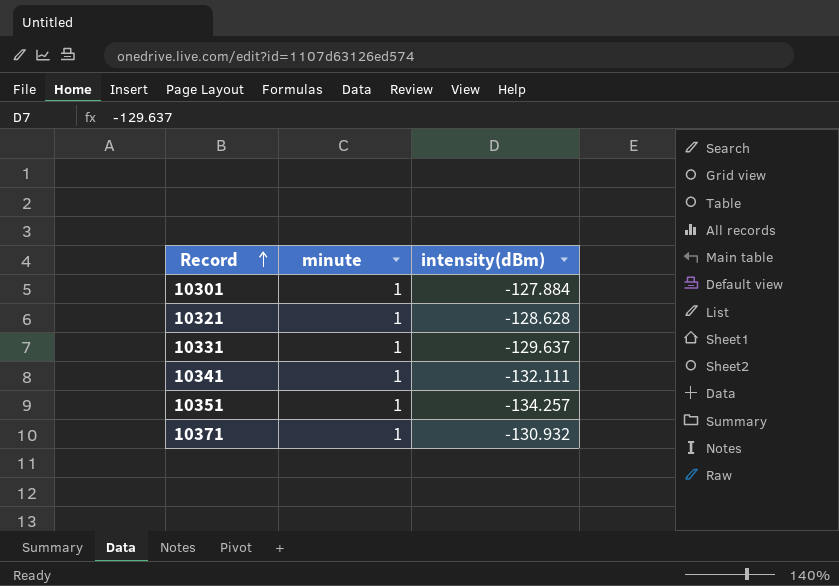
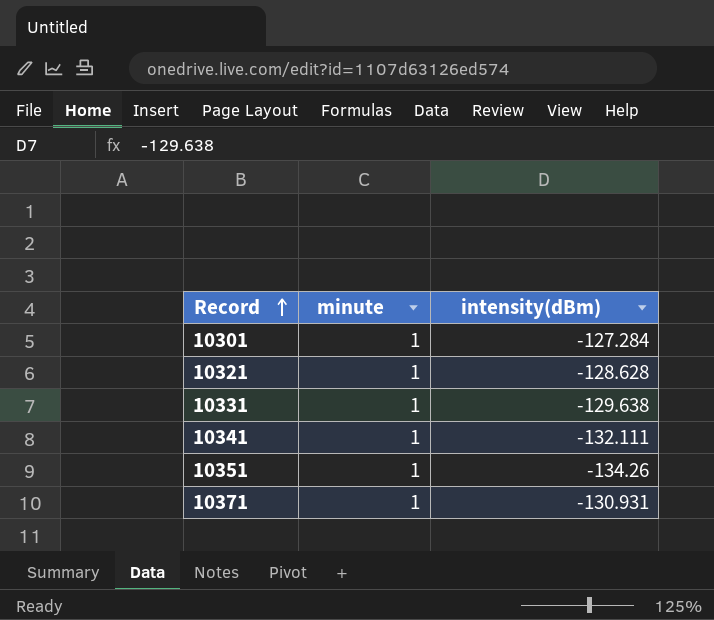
10301 | intensity(dBm): -127.884 -> -127.284
10331 | intensity(dBm): -129.637 -> -129.638
10351 | intensity(dBm): -134.257 -> -134.26
10371 | intensity(dBm): -130.932 -> -130.931

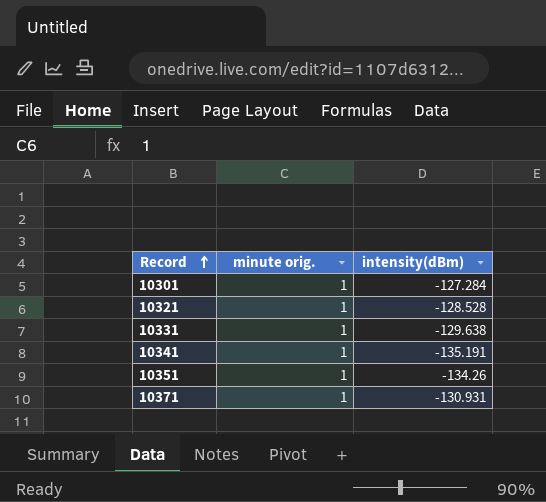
column name: minute -> minute orig.
10321 | intensity(dBm): -128.628 -> -128.528
10341 | intensity(dBm): -132.111 -> -135.191

